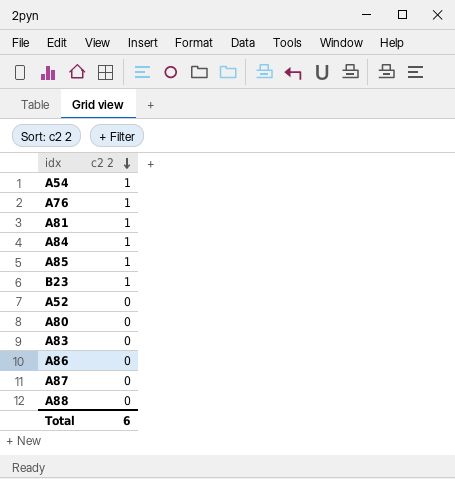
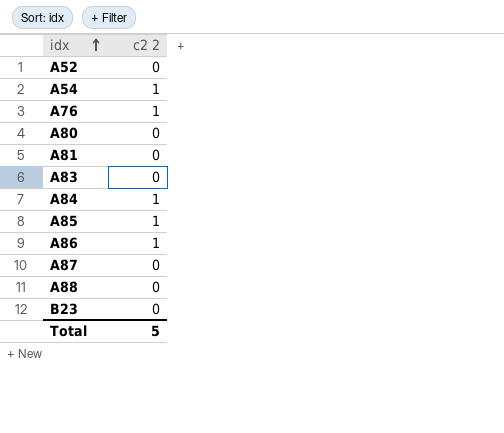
row order: c2 2 descending -> idx ascending
A81 | c2 2: 1 -> 0
A86 | c2 2: 0 -> 1
B23 | c2 2: 1 -> 0
Total | c2 2: 6 -> 5

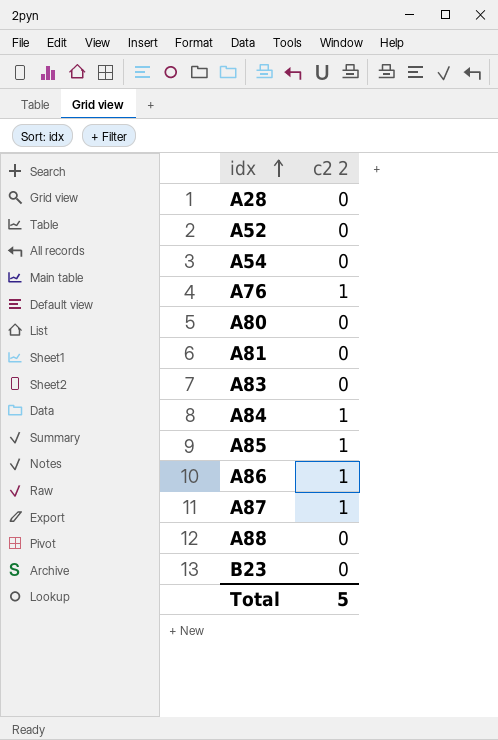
row A28: none -> 0
A54 | c2 2: 1 -> 0
A87 | c2 2: 0 -> 1

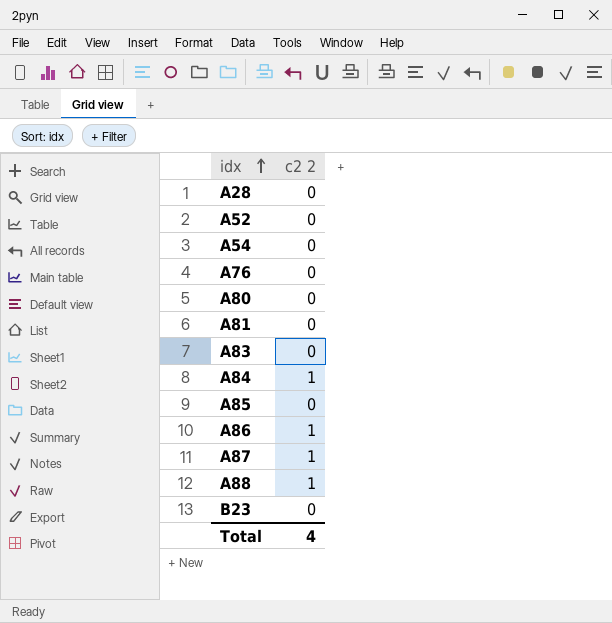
A76 | c2 2: 1 -> 0
A85 | c2 2: 1 -> 0
A88 | c2 2: 0 -> 1
Total | c2 2: 5 -> 4

